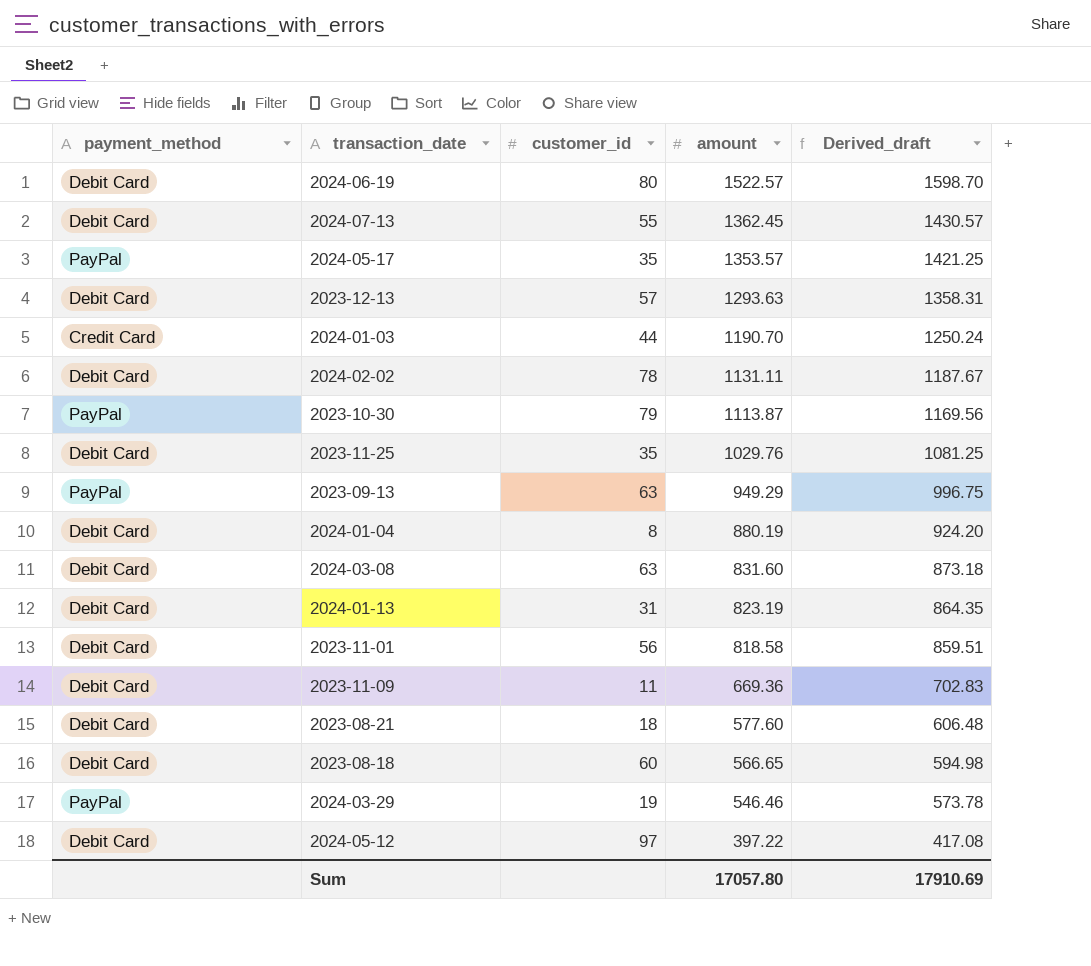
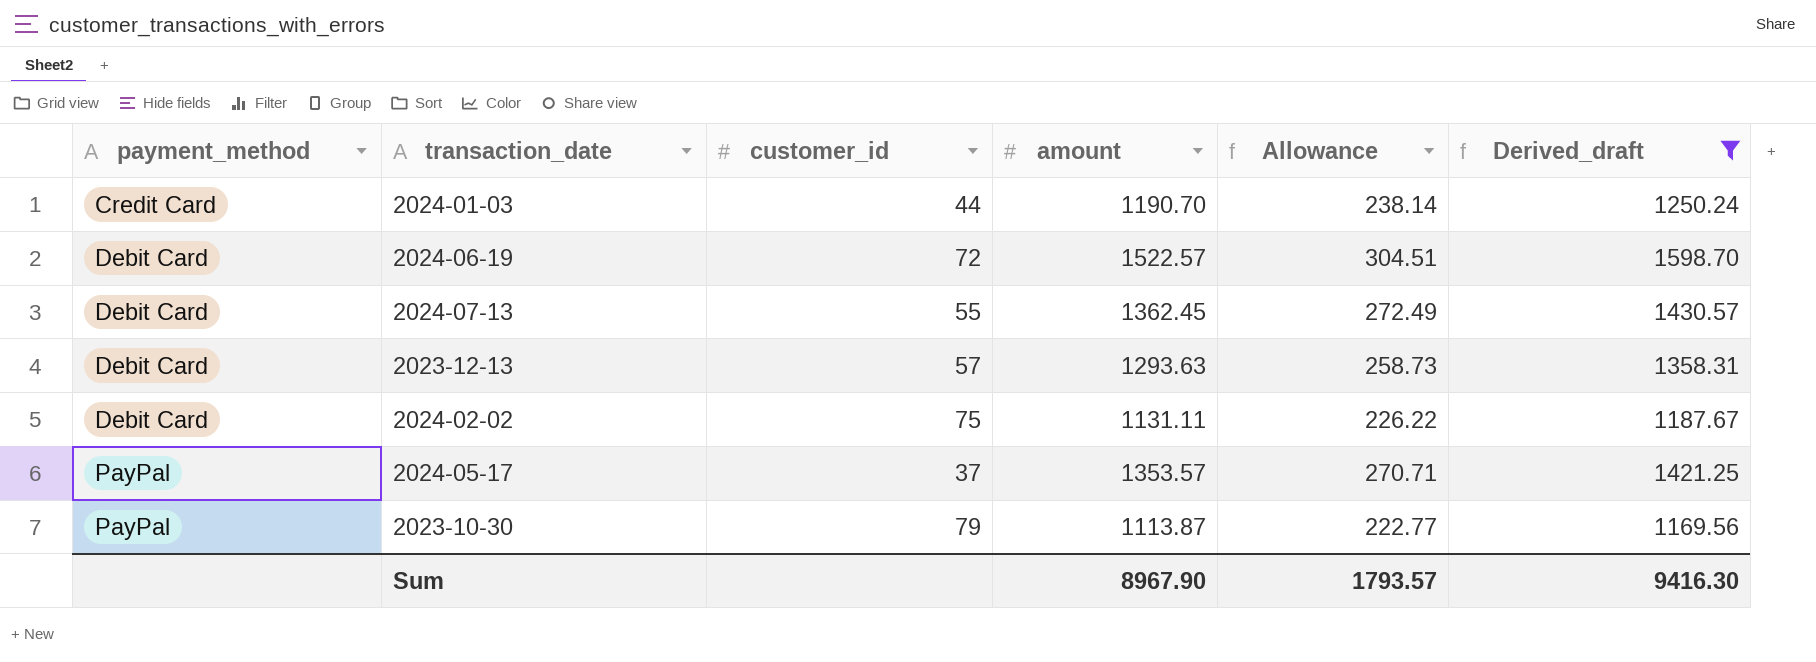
filter: none -> Derived_draft >= 1169.56
row order: amount descending -> payment_method ascending
column Allowance | formula: none -> [amount] * 0.2
2024-06-19 | customer_id: 80 -> 72
2024-02-02 | customer_id: 78 -> 75
2024-05-17 | customer_id: 35 -> 37
Sum | amount: 17057.80 -> 8967.90
Sum | Derived_draft: 17910.69 -> 9416.30

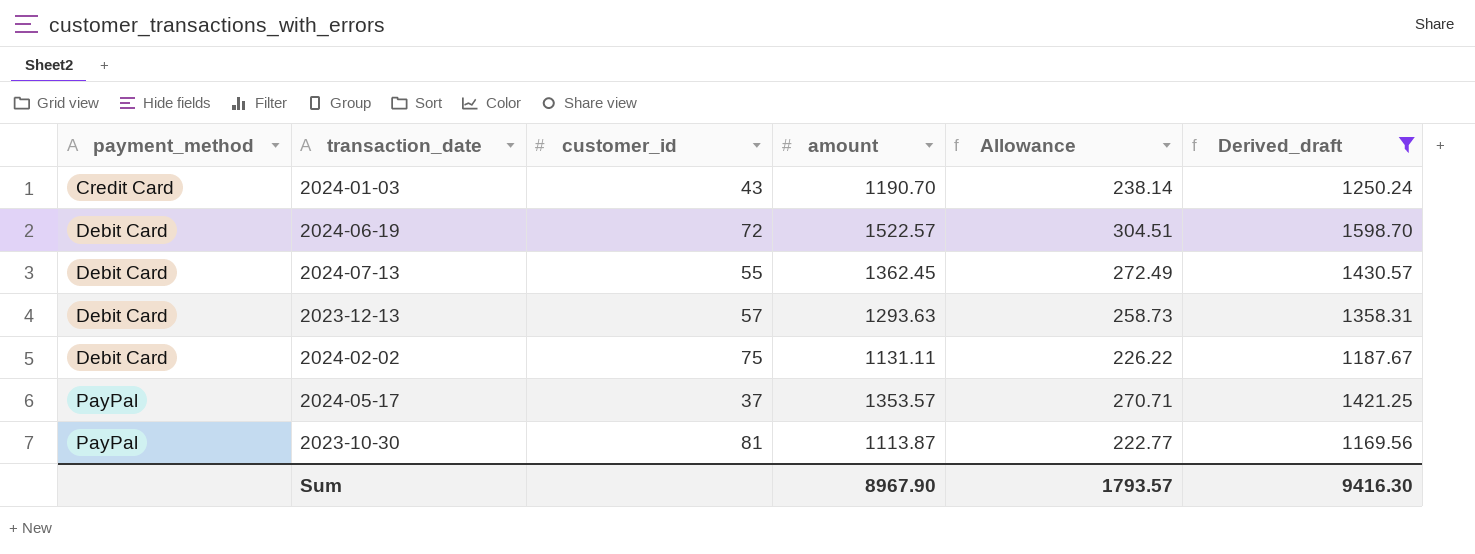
2024-01-03 | customer_id: 44 -> 43
2023-10-30 | customer_id: 79 -> 81

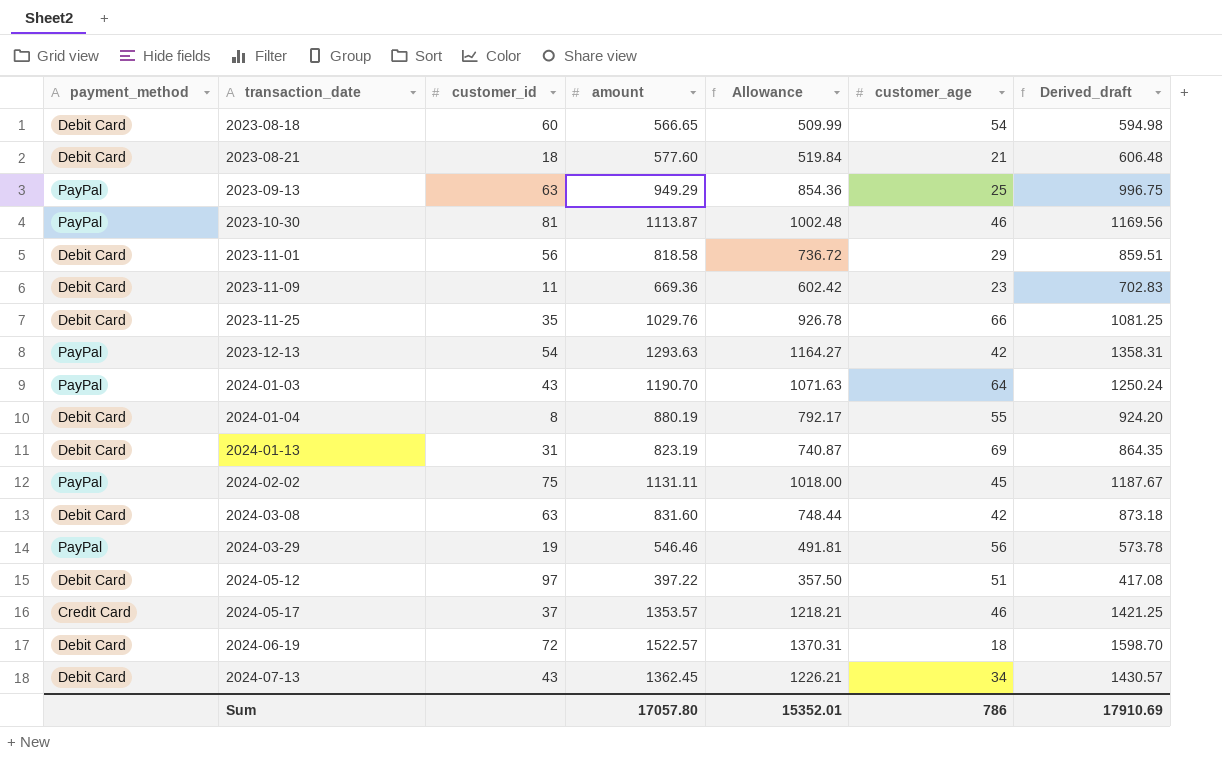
filter: Derived_draft >= 1169.56 -> none
row order: payment_method ascending -> transaction_date ascending
column Allowance | formula: [amount] * 0.2 -> [amount] * 0.9
column customer_age | position: none -> 6
2023-12-13 | payment_method: Debit Card -> PayPal
2023-12-13 | customer_id: 57 -> 54
2024-01-03 | payment_method: Credit Card -> PayPal
2024-02-02 | payment_method: Debit Card -> PayPal
2024-05-17 | payment_method: PayPal -> Credit Card
2024-07-13 | customer_id: 55 -> 43
Sum | amount: 8967.90 -> 17057.80
Sum | Allowance: 1793.57 -> 15352.01
Sum | Derived_draft: 9416.30 -> 17910.69

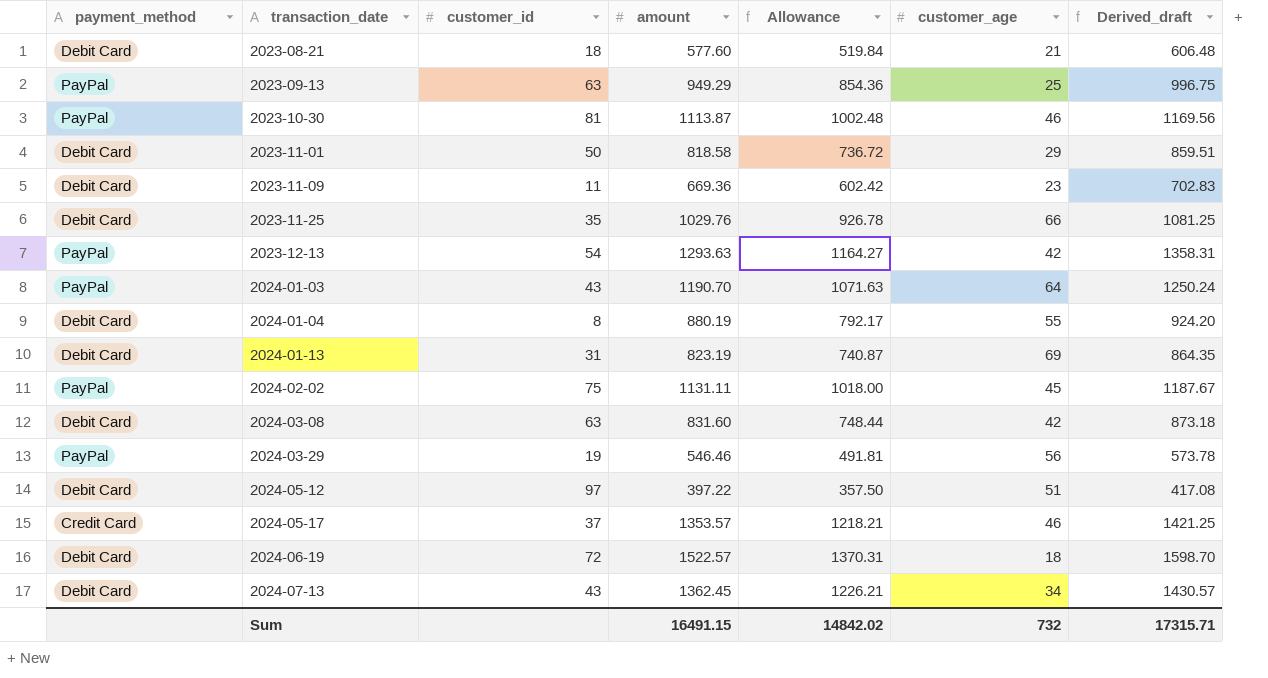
row 2023-08-18: Debit Card | 60 | 566.65 | 509.99 | 54 | 594.98 -> none
2023-11-01 | customer_id: 56 -> 50
Sum | amount: 17057.80 -> 16491.15
Sum | Allowance: 15352.01 -> 14842.02
Sum | customer_age: 786 -> 732
Sum | Derived_draft: 17910.69 -> 17315.71

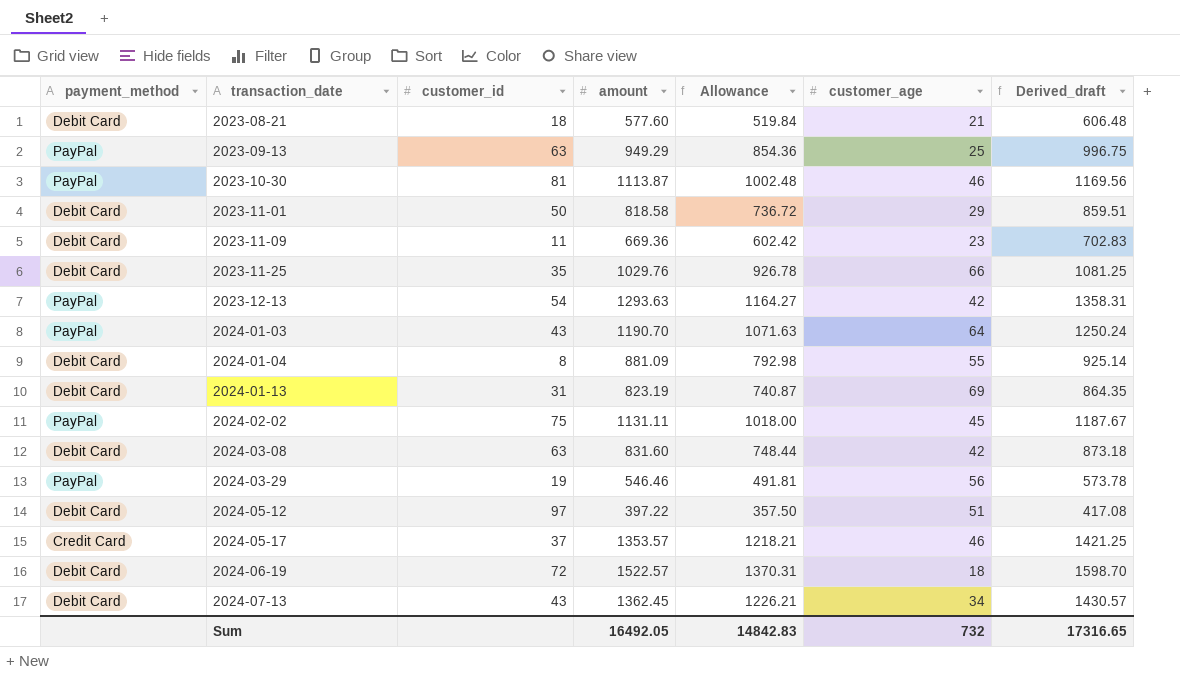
2024-01-04 | amount: 880.19 -> 881.09
2024-01-04 | Allowance: 792.17 -> 792.98
2024-01-04 | Derived_draft: 924.20 -> 925.14
Sum | amount: 16491.15 -> 16492.05
Sum | Allowance: 14842.02 -> 14842.83
Sum | Derived_draft: 17315.71 -> 17316.65

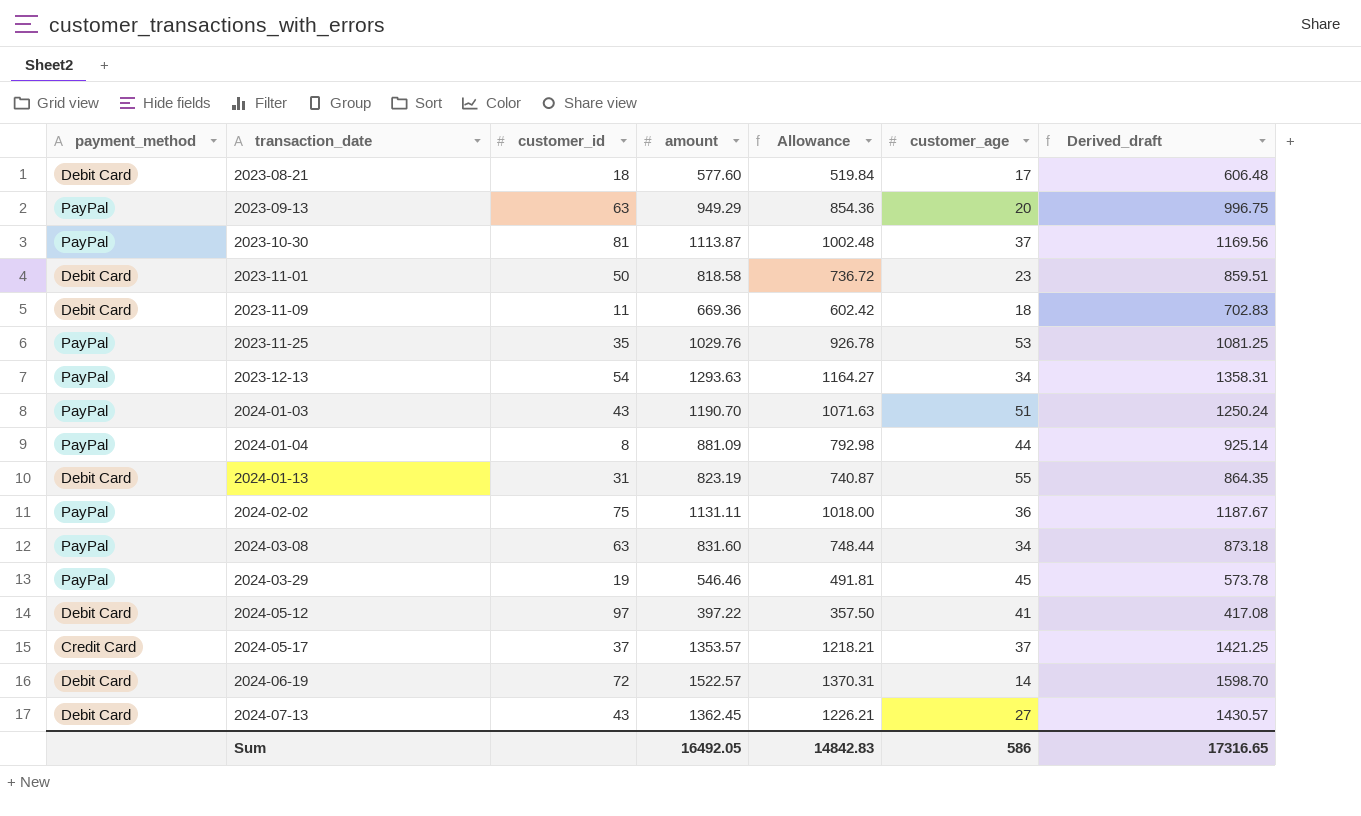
2023-08-21 | customer_age: 21 -> 17
2023-09-13 | customer_age: 25 -> 20
2023-10-30 | customer_age: 46 -> 37
2023-11-01 | customer_age: 29 -> 23
2023-11-09 | customer_age: 23 -> 18
2023-11-25 | payment_method: Debit Card -> PayPal
2023-11-25 | customer_age: 66 -> 53
2023-12-13 | customer_age: 42 -> 34
2024-01-03 | customer_age: 64 -> 51
2024-01-04 | payment_method: Debit Card -> PayPal
2024-01-04 | customer_age: 55 -> 44
2024-01-13 | customer_age: 69 -> 55
2024-02-02 | customer_age: 45 -> 36
2024-03-08 | payment_method: Debit Card -> PayPal
2024-03-08 | customer_age: 42 -> 34
2024-03-29 | customer_age: 56 -> 45
2024-05-12 | customer_age: 51 -> 41
2024-05-17 | customer_age: 46 -> 37
2024-06-19 | customer_age: 18 -> 14
2024-07-13 | customer_age: 34 -> 27
Sum | customer_age: 732 -> 586

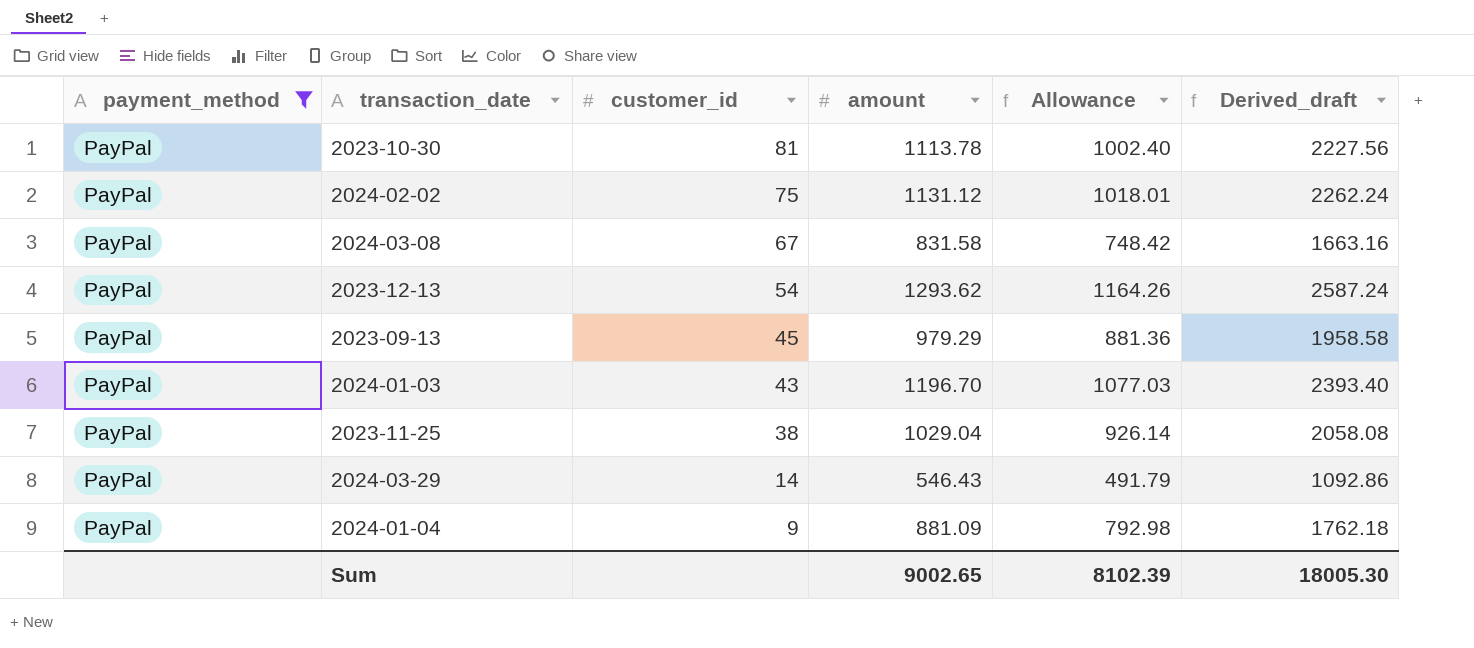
filter: none -> payment_method = PayPal
row order: transaction_date ascending -> customer_id descending
column customer_age | position: 6 -> none
column Derived_draft | formula: [amount] * 1.05 -> [amount] * 2
2023-10-30 | amount: 1113.87 -> 1113.78
2023-10-30 | Allowance: 1002.48 -> 1002.40
2024-02-02 | amount: 1131.11 -> 1131.12
2024-02-02 | Allowance: 1018.00 -> 1018.01
2024-03-08 | customer_id: 63 -> 67
2024-03-08 | amount: 831.60 -> 831.58
2024-03-08 | Allowance: 748.44 -> 748.42
2023-12-13 | amount: 1293.63 -> 1293.62
2023-12-13 | Allowance: 1164.27 -> 1164.26
2023-09-13 | customer_id: 63 -> 45
2023-09-13 | amount: 949.29 -> 979.29
2023-09-13 | Allowance: 854.36 -> 881.36
2024-01-03 | amount: 1190.70 -> 1196.70
2024-01-03 | Allowance: 1071.63 -> 1077.03
2023-11-25 | customer_id: 35 -> 38
2023-11-25 | amount: 1029.76 -> 1029.04
2023-11-25 | Allowance: 926.78 -> 926.14
2024-03-29 | customer_id: 19 -> 14
2024-03-29 | amount: 546.46 -> 546.43
2024-03-29 | Allowance: 491.81 -> 491.79
2024-01-04 | customer_id: 8 -> 9
Sum | amount: 16492.05 -> 9002.65
Sum | Allowance: 14842.83 -> 8102.39
Sum | Derived_draft: 17316.65 -> 18005.30

